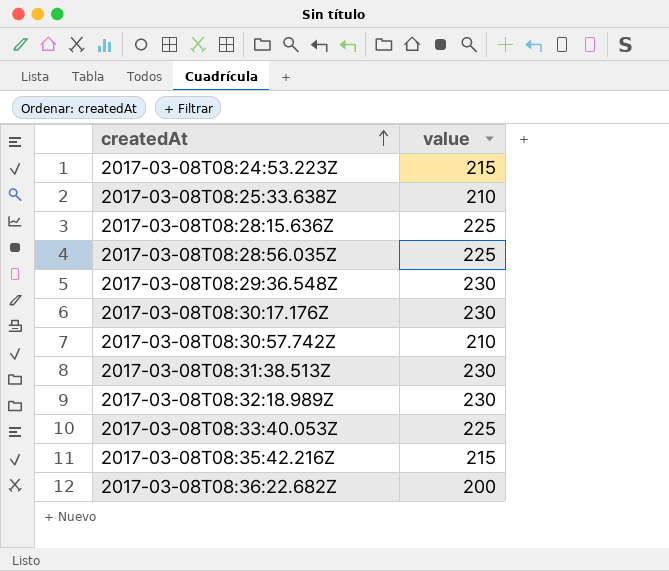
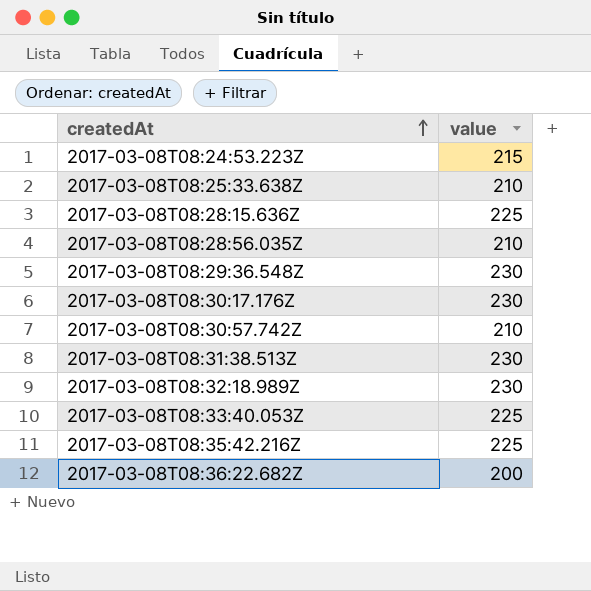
2017-03-08T08:28:56.035Z | value: 225 -> 210
2017-03-08T08:35:42.216Z | value: 215 -> 225

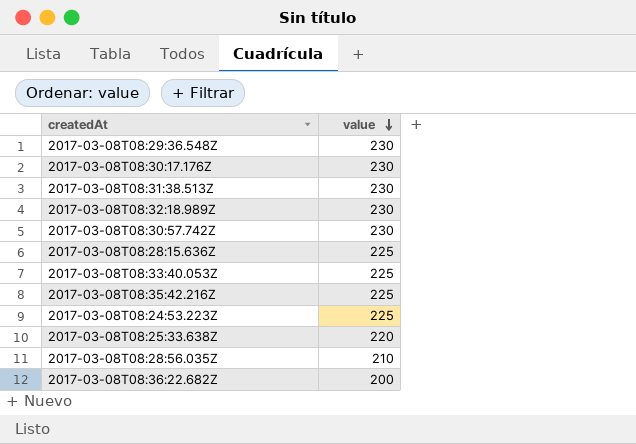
row order: createdAt ascending -> value descending
2017-03-08T08:30:57.742Z | value: 210 -> 230
2017-03-08T08:24:53.223Z | value: 215 -> 225
2017-03-08T08:25:33.638Z | value: 210 -> 220

